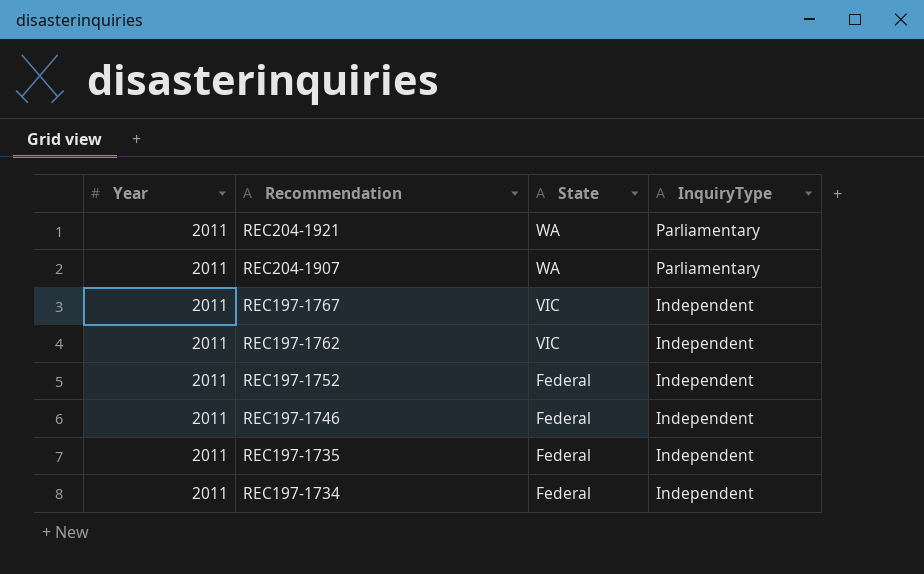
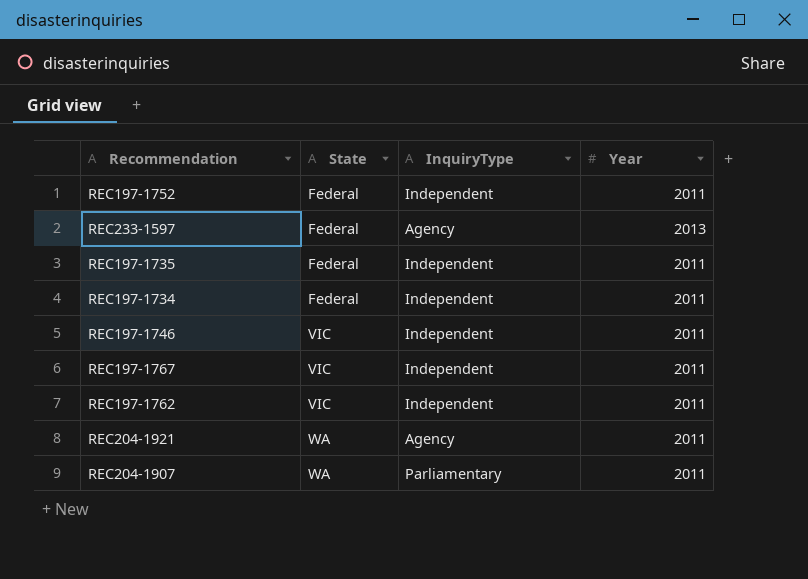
row order: Recommendation descending -> State ascending
column Year | position: 1 -> 4
row REC233-1597: none -> Federal | Agency | 2013
REC197-1746 | State: Federal -> VIC
REC204-1921 | InquiryType: Parliamentary -> Agency

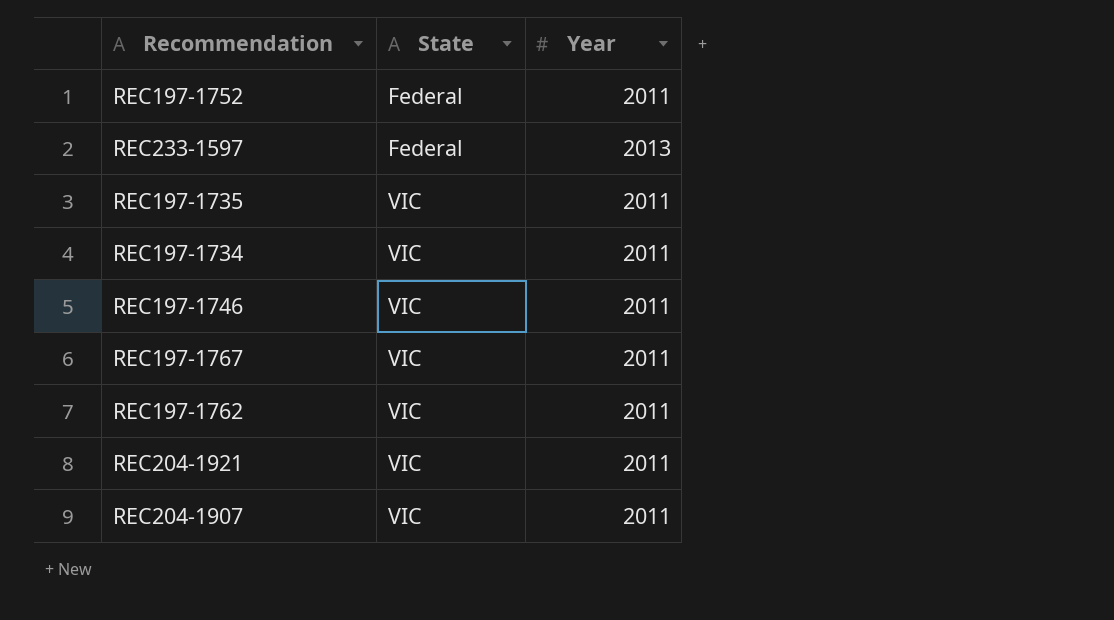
column InquiryType | position: 3 -> none
REC197-1735 | State: Federal -> VIC
REC197-1734 | State: Federal -> VIC
REC204-1921 | State: WA -> VIC
REC204-1907 | State: WA -> VIC

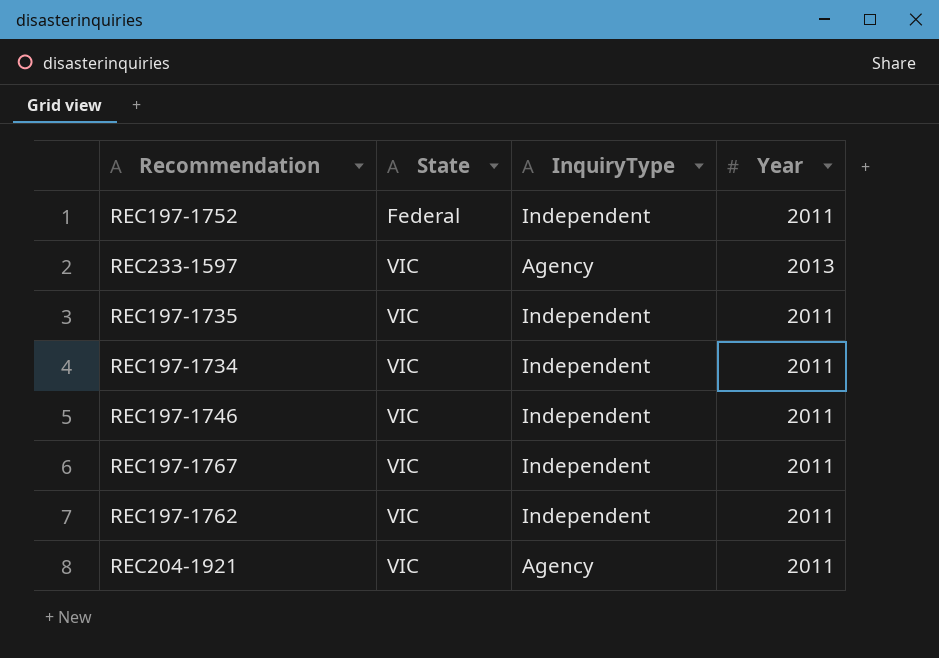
column InquiryType | position: none -> 3
row REC204-1907: VIC | 2011 -> none
REC233-1597 | State: Federal -> VIC

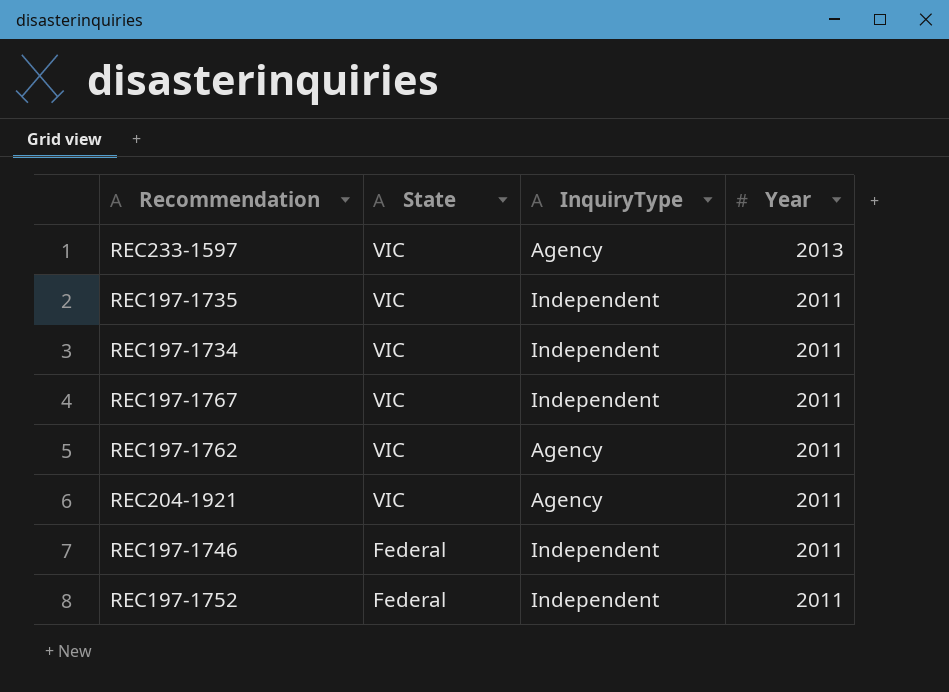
row order: State ascending -> State descending
REC197-1762 | InquiryType: Independent -> Agency
REC197-1746 | State: VIC -> Federal

